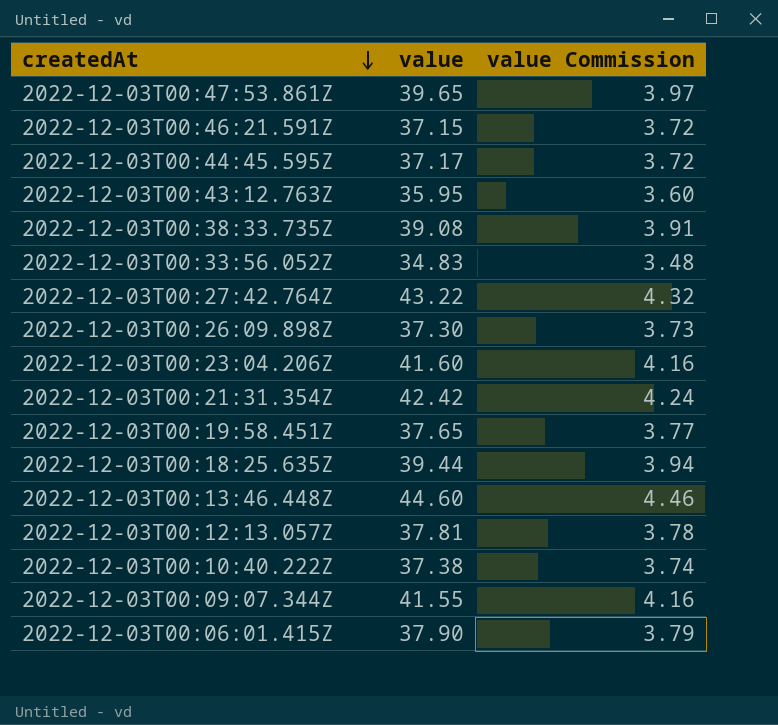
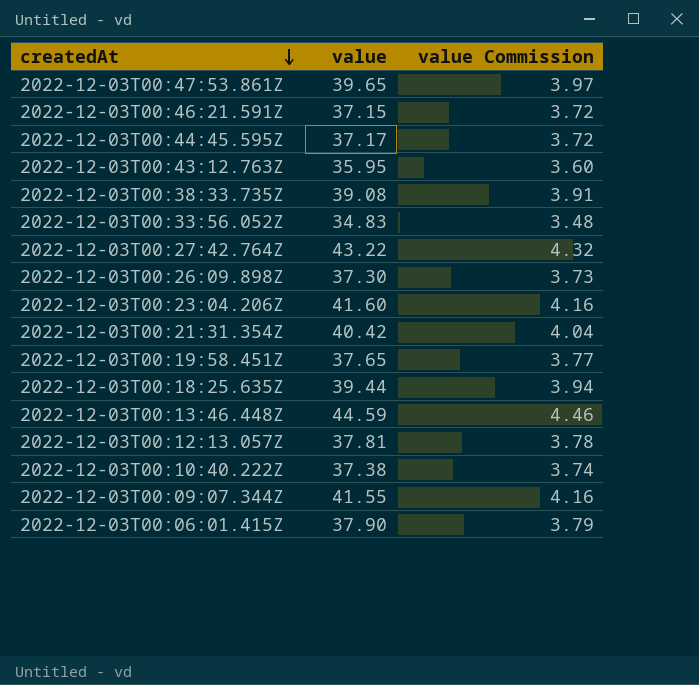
2022-12-03T00:21:31.354Z | value: 42.42 -> 40.42
2022-12-03T00:21:31.354Z | value Commission: 4.24 -> 4.04
2022-12-03T00:13:46.448Z | value: 44.60 -> 44.59

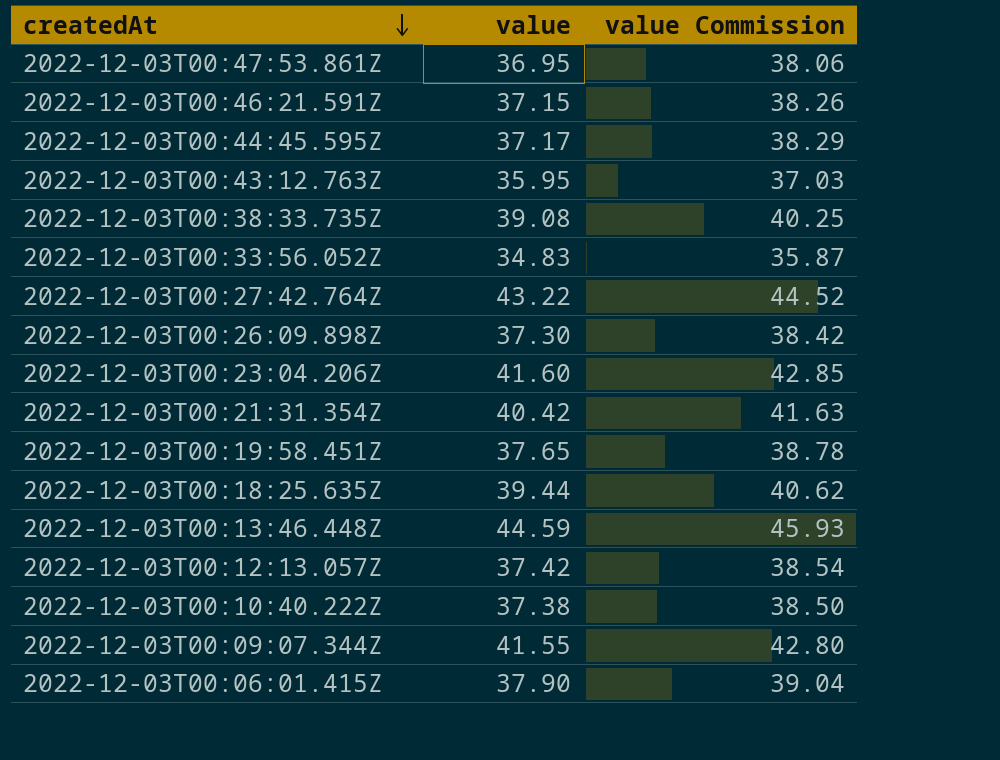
column value Commission | formula: [value] * 0.1 -> [value] * 1.03
2022-12-03T00:47:53.861Z | value: 39.65 -> 36.95
2022-12-03T00:12:13.057Z | value: 37.81 -> 37.42

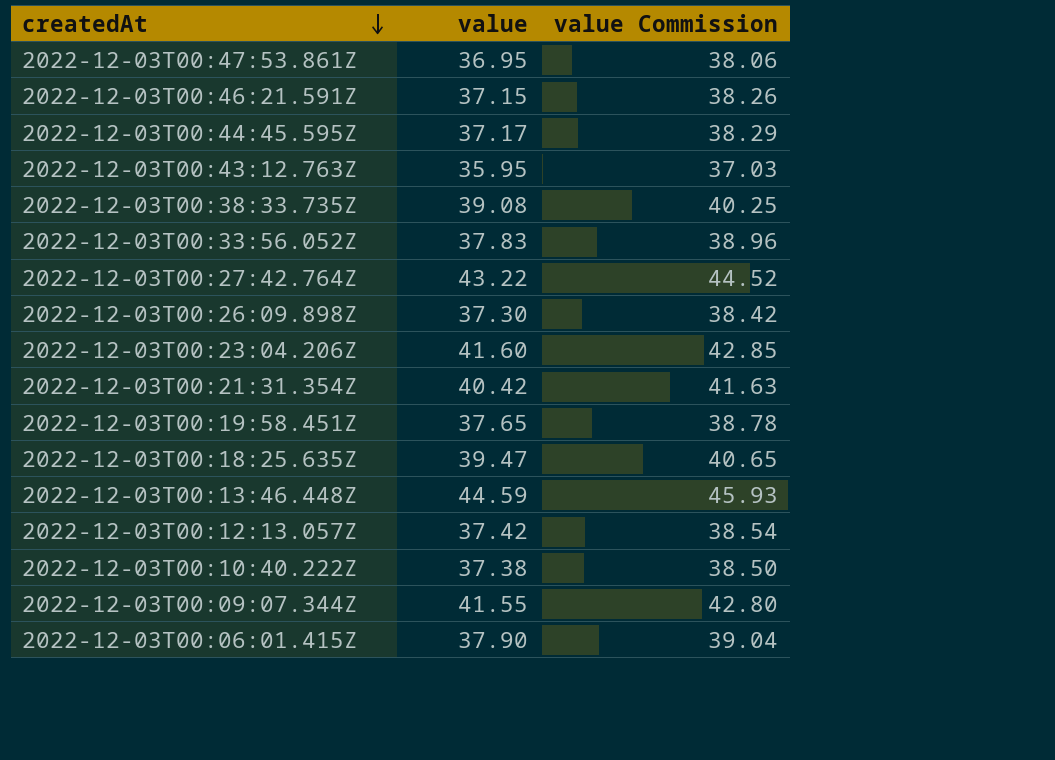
2022-12-03T00:33:56.052Z | value: 34.83 -> 37.83
2022-12-03T00:33:56.052Z | value Commission: 35.87 -> 38.96
2022-12-03T00:18:25.635Z | value: 39.44 -> 39.47
2022-12-03T00:18:25.635Z | value Commission: 40.62 -> 40.65

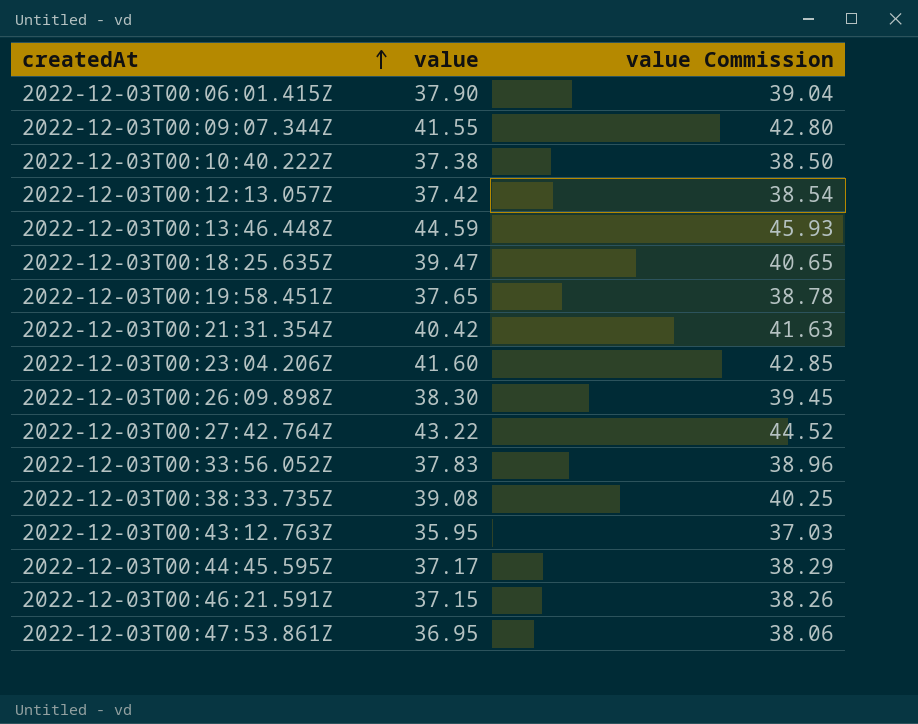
row order: createdAt descending -> createdAt ascending
2022-12-03T00:26:09.898Z | value: 37.30 -> 38.30
2022-12-03T00:26:09.898Z | value Commission: 38.42 -> 39.45

